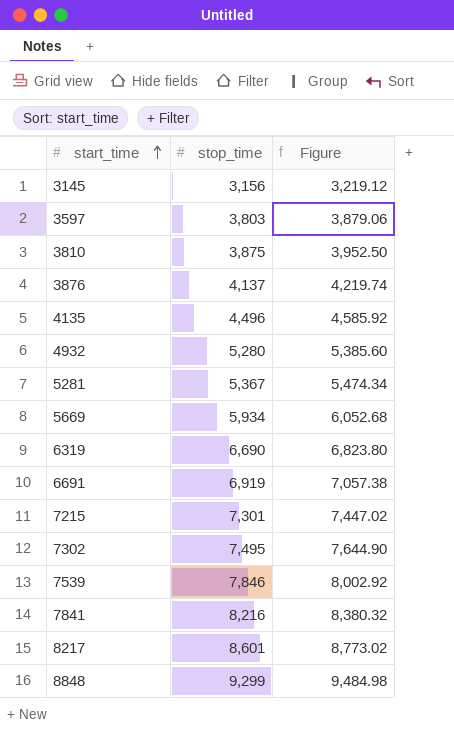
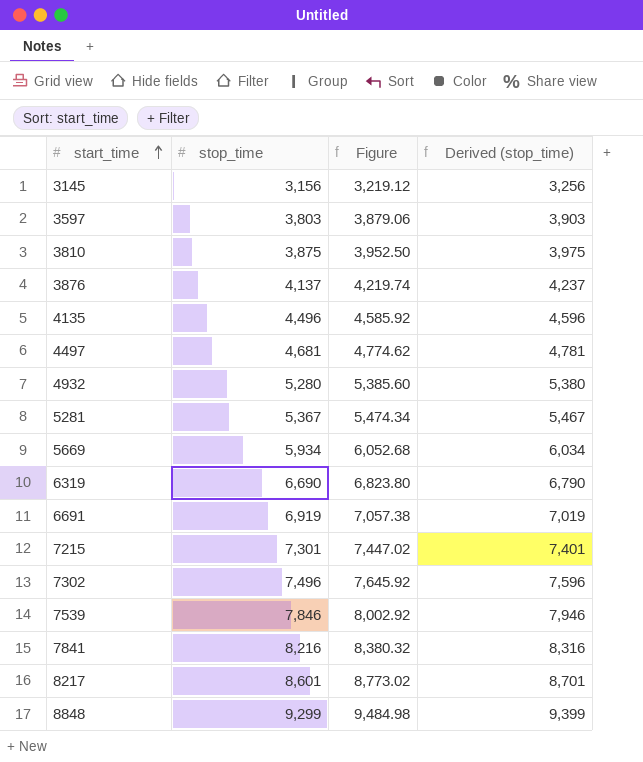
column Derived (stop_time) | formula: none -> [stop_time] + 100
row 4497: none -> 4,681 | 4,774.62 | 4,781
7302 | stop_time: 7,495 -> 7,496
7302 | Figure: 7,644.90 -> 7,645.92

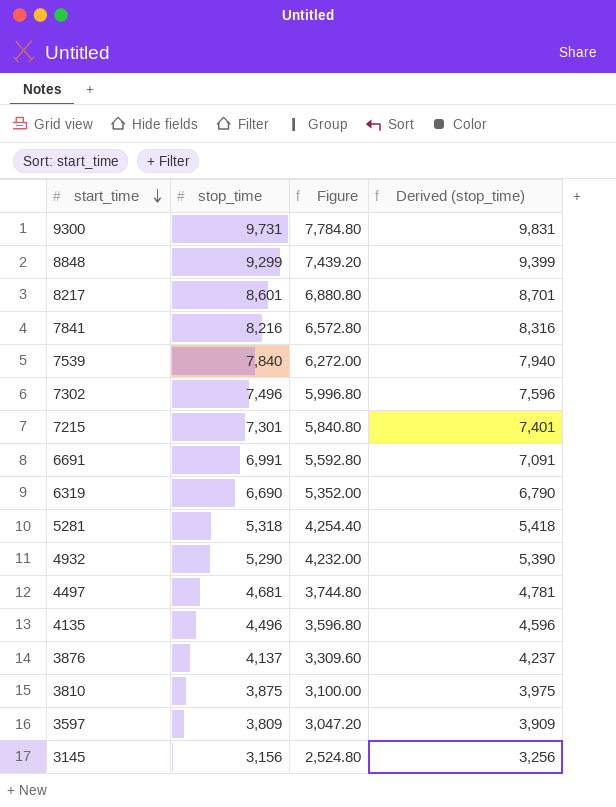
row order: start_time ascending -> start_time descending
column Figure | formula: [stop_time] * 1.02 -> [stop_time] * 0.8
row 5669: 5,934 | 6,052.68 | 6,034 -> none
row 9300: none -> 9,731 | 7,784.80 | 9,831
7539 | stop_time: 7,846 -> 7,840
7539 | Derived (stop_time): 7,946 -> 7,940
6691 | stop_time: 6,919 -> 6,991
6691 | Derived (stop_time): 7,019 -> 7,091
5281 | stop_time: 5,367 -> 5,318
5281 | Derived (stop_time): 5,467 -> 5,418
4932 | stop_time: 5,280 -> 5,290
4932 | Derived (stop_time): 5,380 -> 5,390
3597 | stop_time: 3,803 -> 3,809
3597 | Derived (stop_time): 3,903 -> 3,909

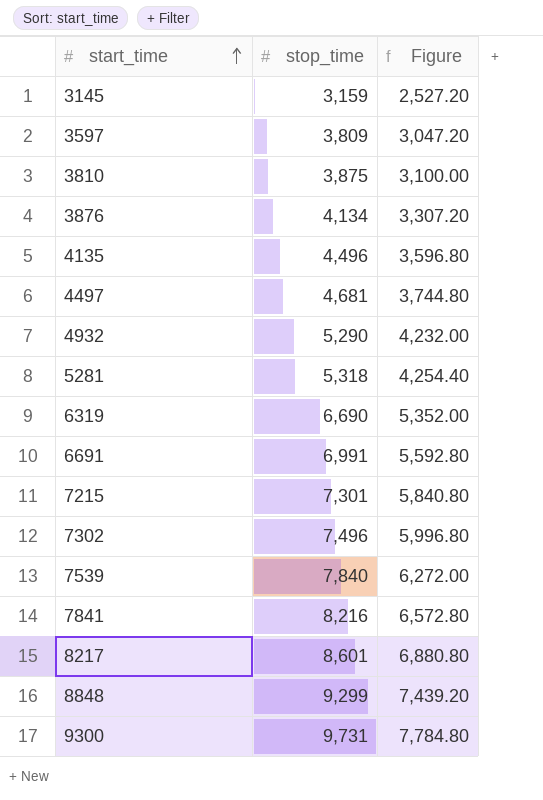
row order: start_time descending -> start_time ascending
column Derived (stop_time) | formula: [stop_time] + 100 -> none
3145 | stop_time: 3,156 -> 3,159
3145 | Figure: 2,524.80 -> 2,527.20
3876 | stop_time: 4,137 -> 4,134
3876 | Figure: 3,309.60 -> 3,307.20

